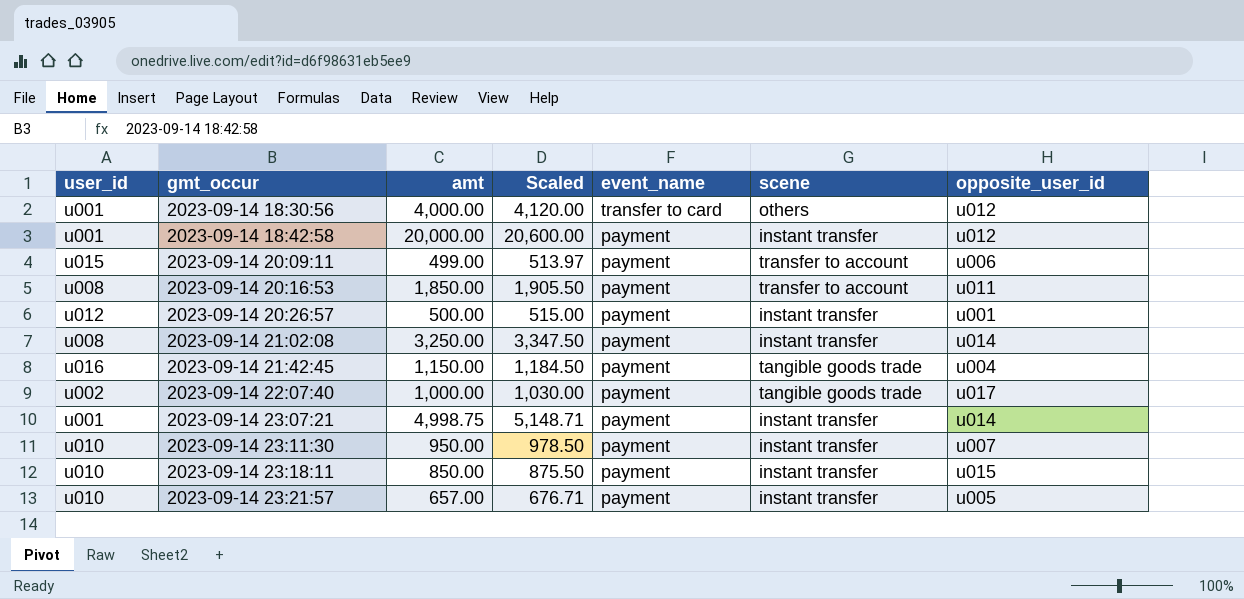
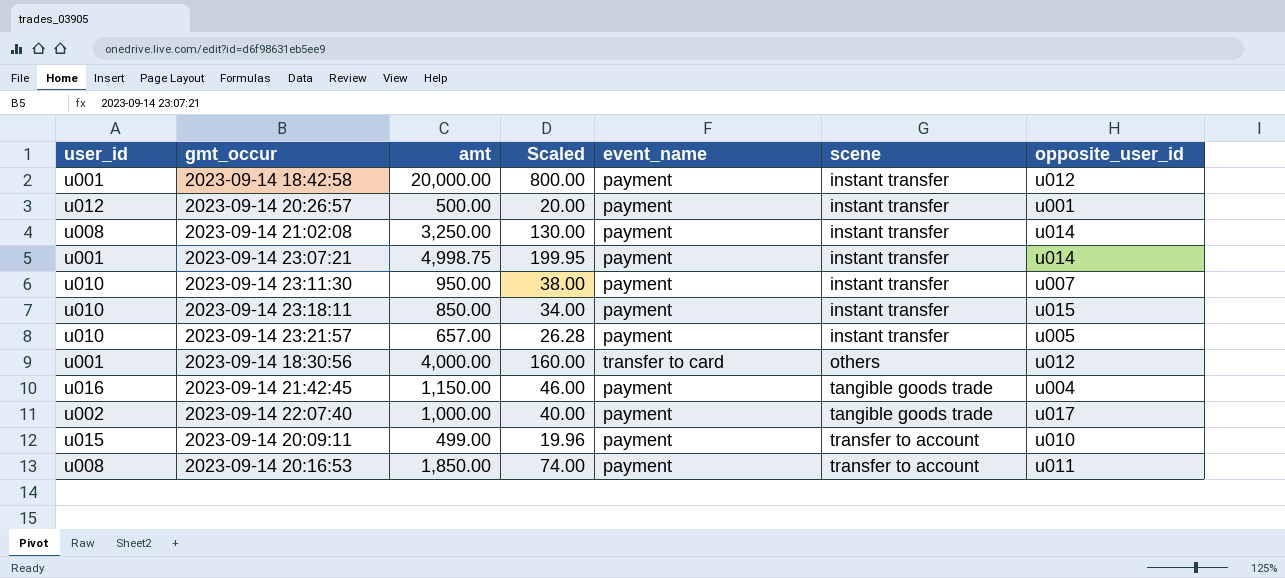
row order: gmt_occur ascending -> scene ascending
column Scaled | formula: [amt] * 1.03 -> [amt] * 0.04
2023-09-14 20:09:11 | opposite_user_id: u006 -> u010

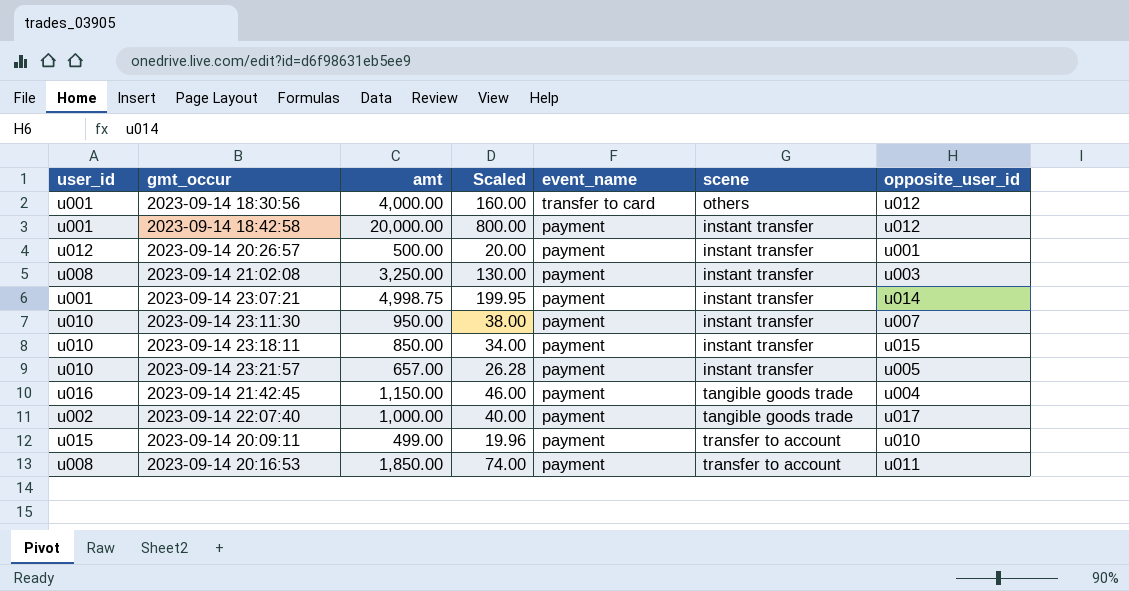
row order: scene ascending -> event_name descending
2023-09-14 21:02:08 | opposite_user_id: u014 -> u003

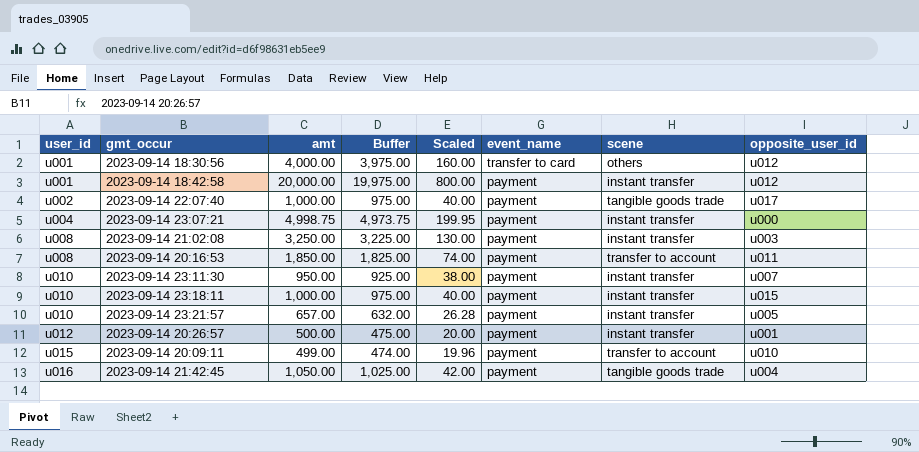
row order: event_name descending -> user_id ascending
column Buffer | formula: none -> [amt] - 25
2023-09-14 23:07:21 | user_id: u001 -> u004
2023-09-14 23:07:21 | opposite_user_id: u014 -> u000
2023-09-14 23:18:11 | amt: 850.00 -> 1,000.00
2023-09-14 23:18:11 | Scaled: 34.00 -> 40.00
2023-09-14 21:42:45 | amt: 1,150.00 -> 1,050.00
2023-09-14 21:42:45 | Scaled: 46.00 -> 42.00

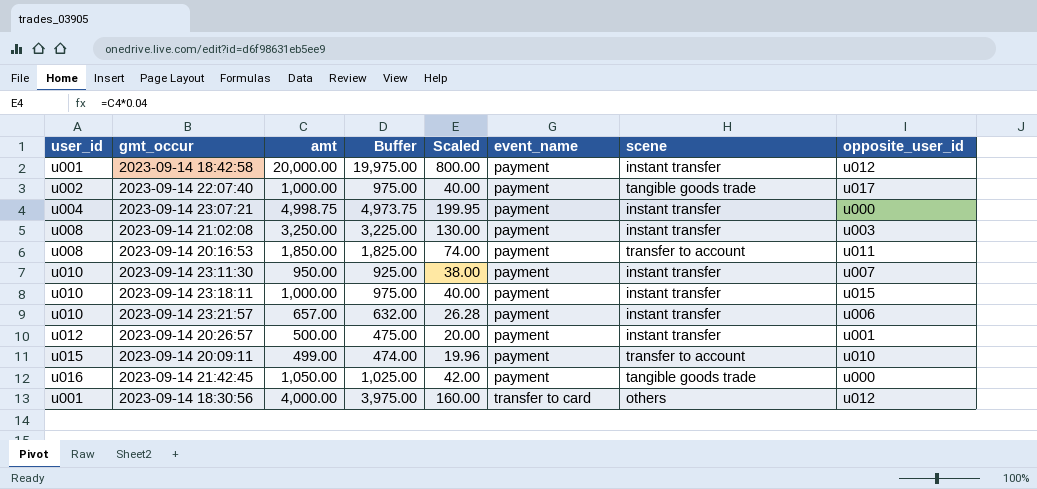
row order: user_id ascending -> event_name ascending
2023-09-14 23:21:57 | opposite_user_id: u005 -> u006
2023-09-14 21:42:45 | opposite_user_id: u004 -> u000

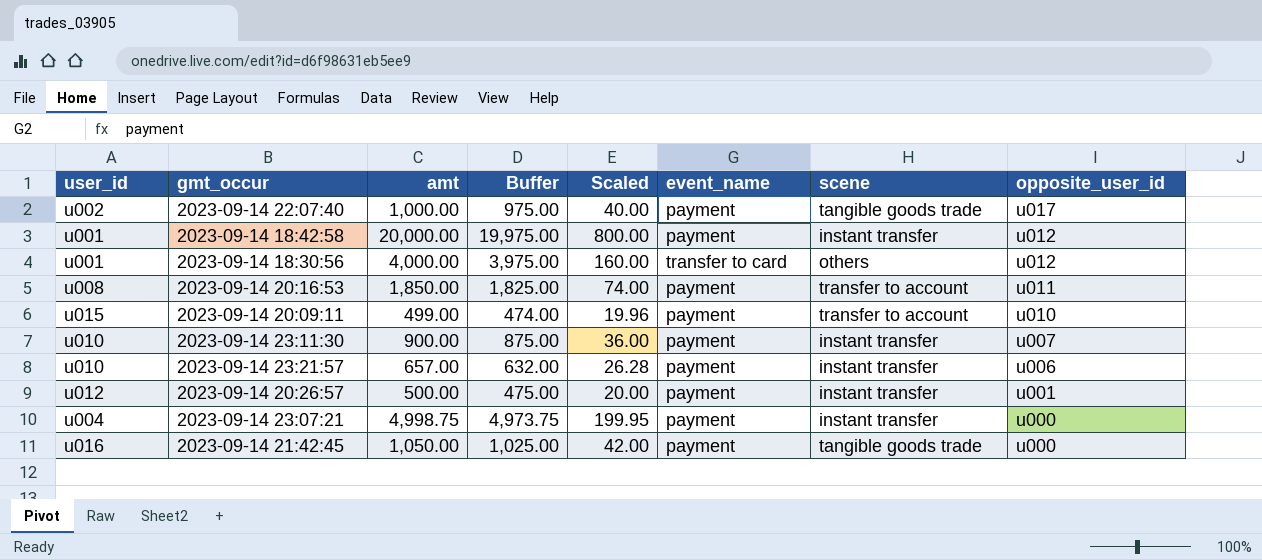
row order: event_name ascending -> opposite_user_id descending
row 2023-09-14 21:02:08: u008 | 3,250.00 | 3,225.00 | 130.00 | payment | instant transfer | u003 -> none
row 2023-09-14 23:18:11: u010 | 1,000.00 | 975.00 | 40.00 | payment | instant transfer | u015 -> none
2023-09-14 23:11:30 | amt: 950.00 -> 900.00
2023-09-14 23:11:30 | Buffer: 925.00 -> 875.00
2023-09-14 23:11:30 | Scaled: 38.00 -> 36.00

